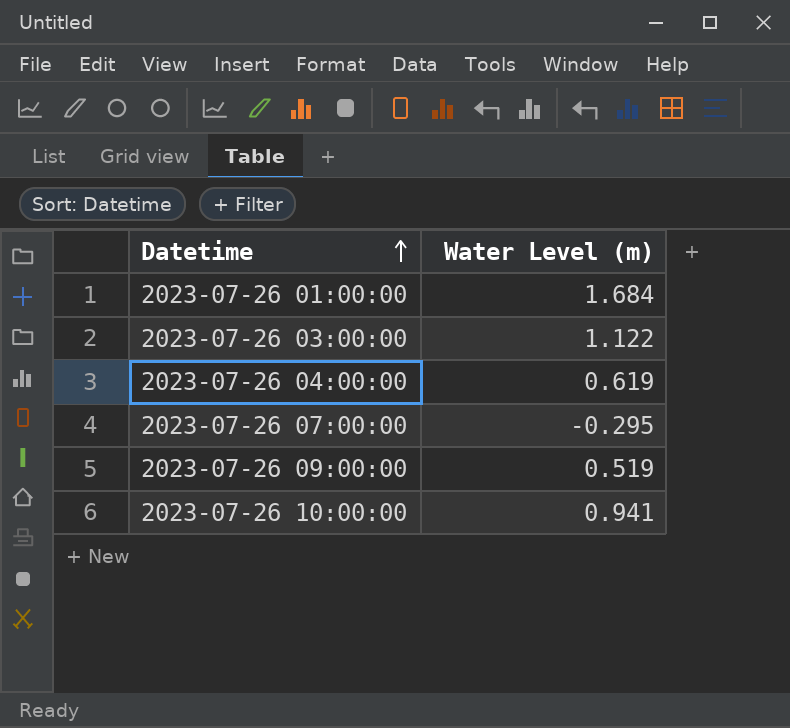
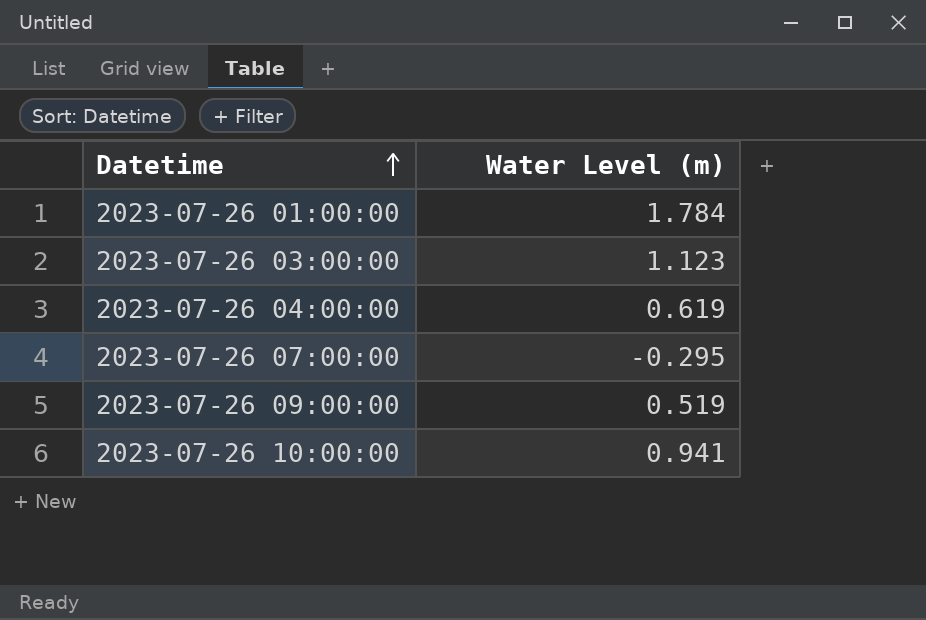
2023-07-26 01:00:00 | Water Level (m): 1.684 -> 1.784
2023-07-26 03:00:00 | Water Level (m): 1.122 -> 1.123

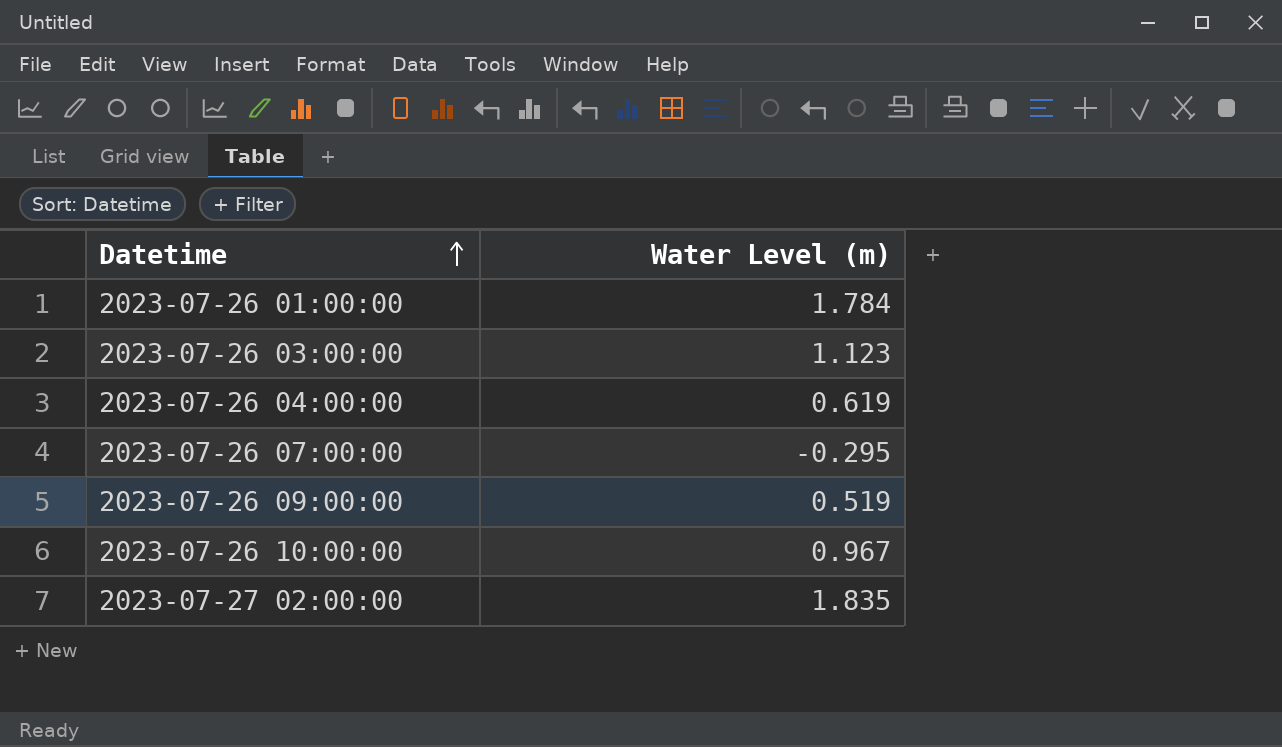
2023-07-26 10:00:00 | Water Level (m): 0.941 -> 0.967
row 2023-07-27 02:00:00: none -> 1.835

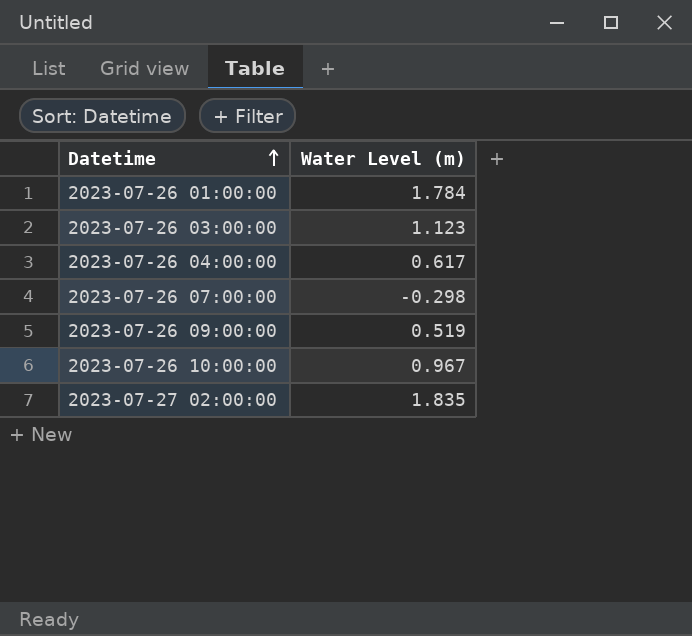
2023-07-26 04:00:00 | Water Level (m): 0.619 -> 0.617
2023-07-26 07:00:00 | Water Level (m): -0.295 -> -0.298

